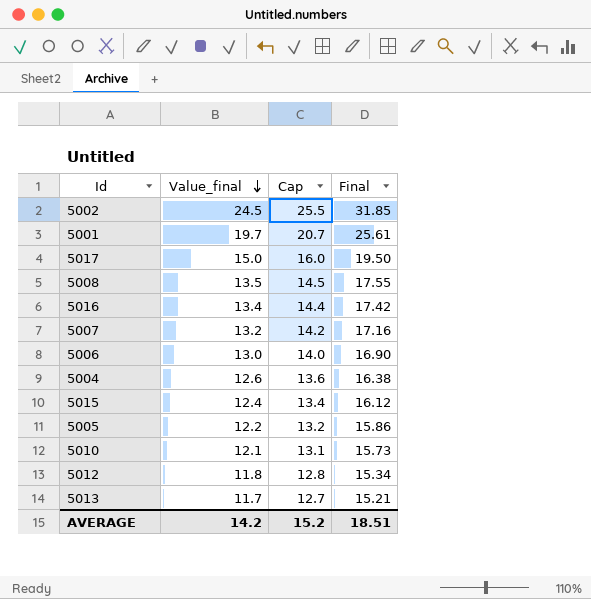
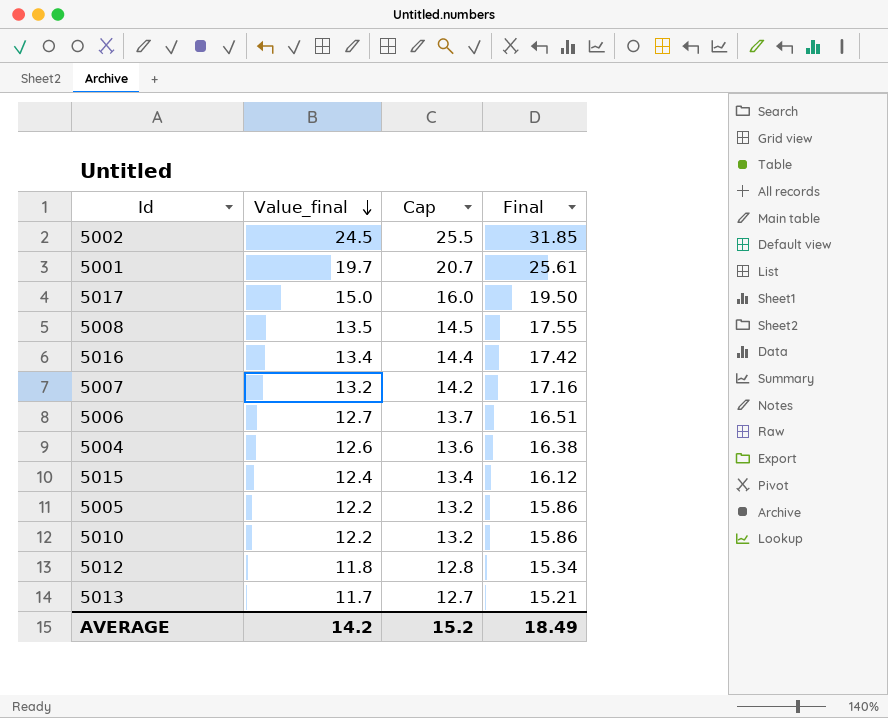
5006 | Value_final: 13.0 -> 12.7
5006 | Cap: 14.0 -> 13.7
5006 | Final: 16.90 -> 16.51
5010 | Value_final: 12.1 -> 12.2
5010 | Cap: 13.1 -> 13.2
5010 | Final: 15.73 -> 15.86
AVERAGE | Final: 18.51 -> 18.49

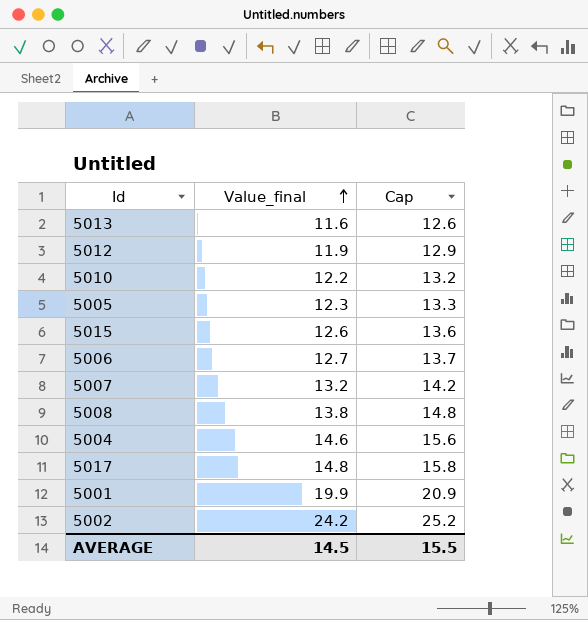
row order: Value_final descending -> Value_final ascending
column Final | formula: [Value_final] * 1.3 -> none
row 5016: 13.4 | 14.4 | 17.42 -> none
5013 | Value_final: 11.7 -> 11.6
5013 | Cap: 12.7 -> 12.6
5012 | Value_final: 11.8 -> 11.9
5012 | Cap: 12.8 -> 12.9
5005 | Value_final: 12.2 -> 12.3
5005 | Cap: 13.2 -> 13.3
5015 | Value_final: 12.4 -> 12.6
5015 | Cap: 13.4 -> 13.6
5008 | Value_final: 13.5 -> 13.8
5008 | Cap: 14.5 -> 14.8
5004 | Value_final: 12.6 -> 14.6
5004 | Cap: 13.6 -> 15.6
5017 | Value_final: 15.0 -> 14.8
5017 | Cap: 16.0 -> 15.8
5001 | Value_final: 19.7 -> 19.9
5001 | Cap: 20.7 -> 20.9
5002 | Value_final: 24.5 -> 24.2
5002 | Cap: 25.5 -> 25.2
AVERAGE | Value_final: 14.2 -> 14.5
AVERAGE | Cap: 15.2 -> 15.5

